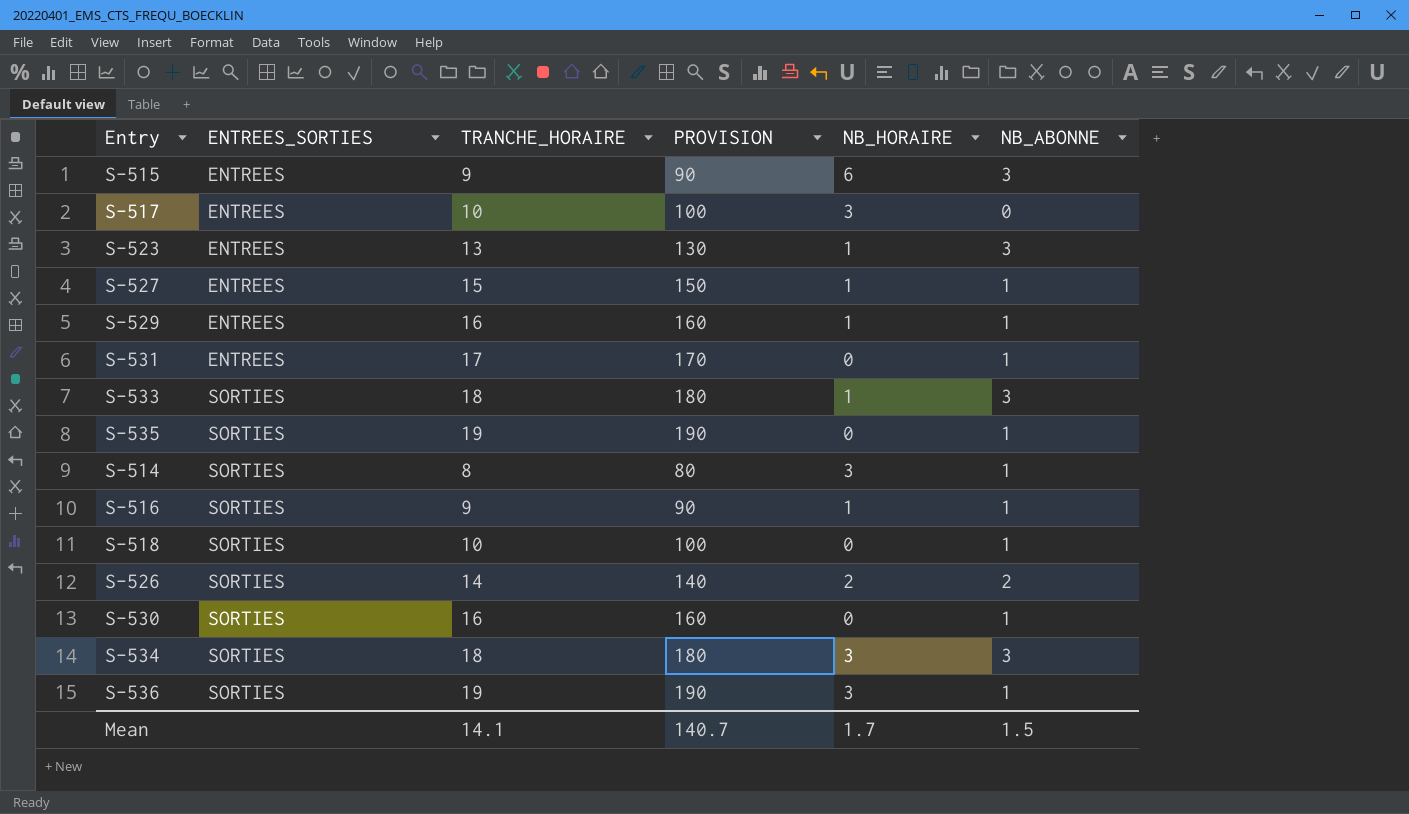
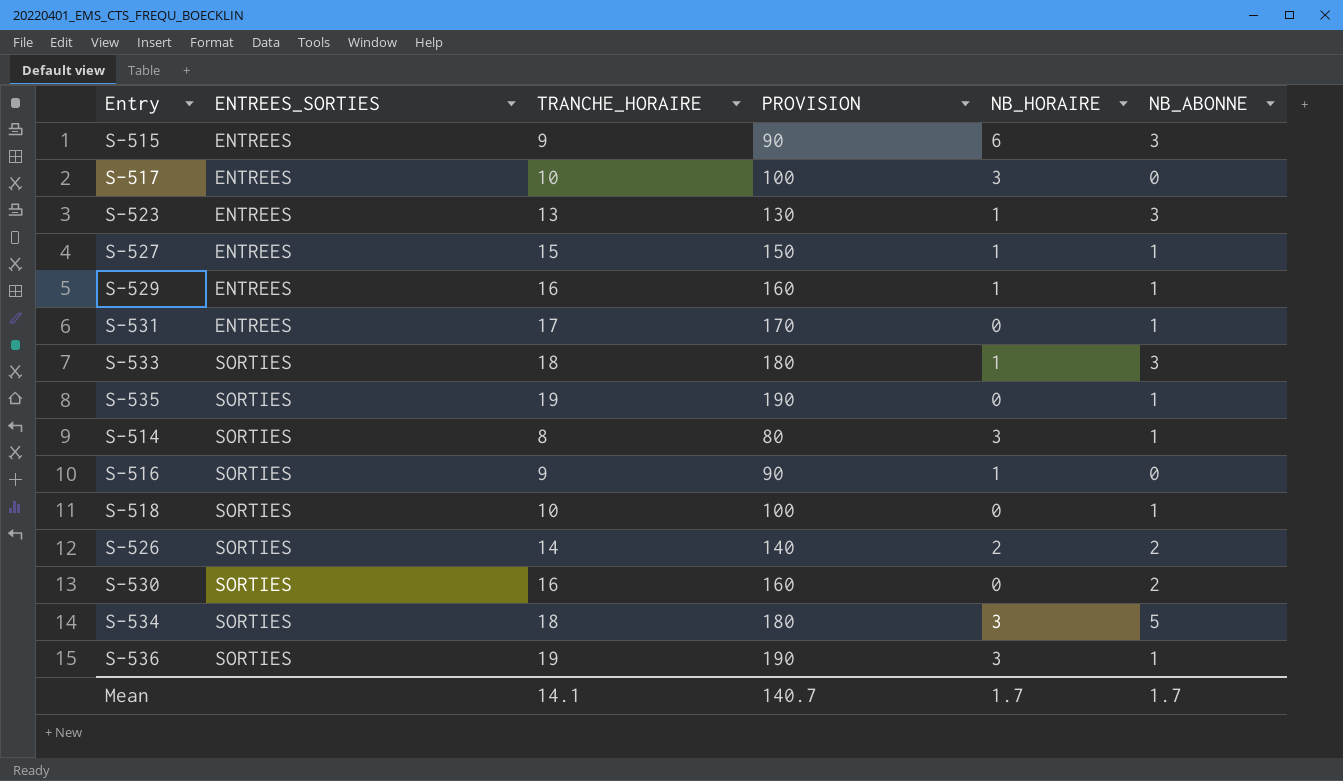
S-516 | NB_ABONNE: 1 -> 0
S-530 | NB_ABONNE: 1 -> 2
S-534 | NB_ABONNE: 3 -> 5
Mean | NB_ABONNE: 1.5 -> 1.7

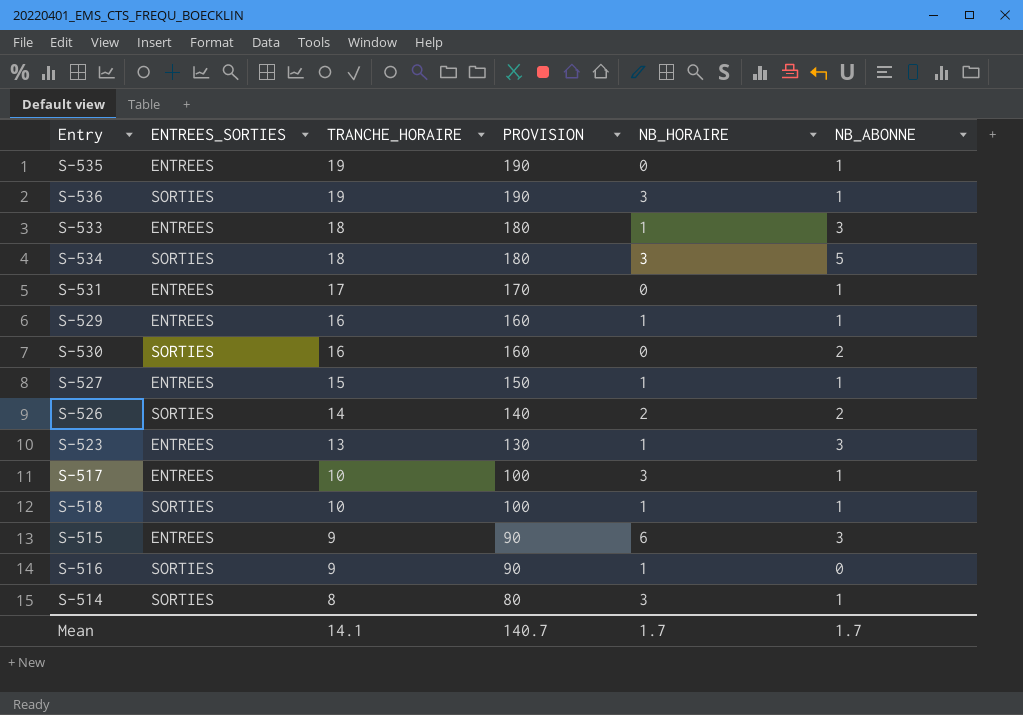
row order: ENTREES_SORTIES ascending -> TRANCHE_HORAIRE descending
S-535 | ENTREES_SORTIES: SORTIES -> ENTREES
S-533 | ENTREES_SORTIES: SORTIES -> ENTREES
S-517 | NB_ABONNE: 0 -> 1
S-518 | NB_HORAIRE: 0 -> 1

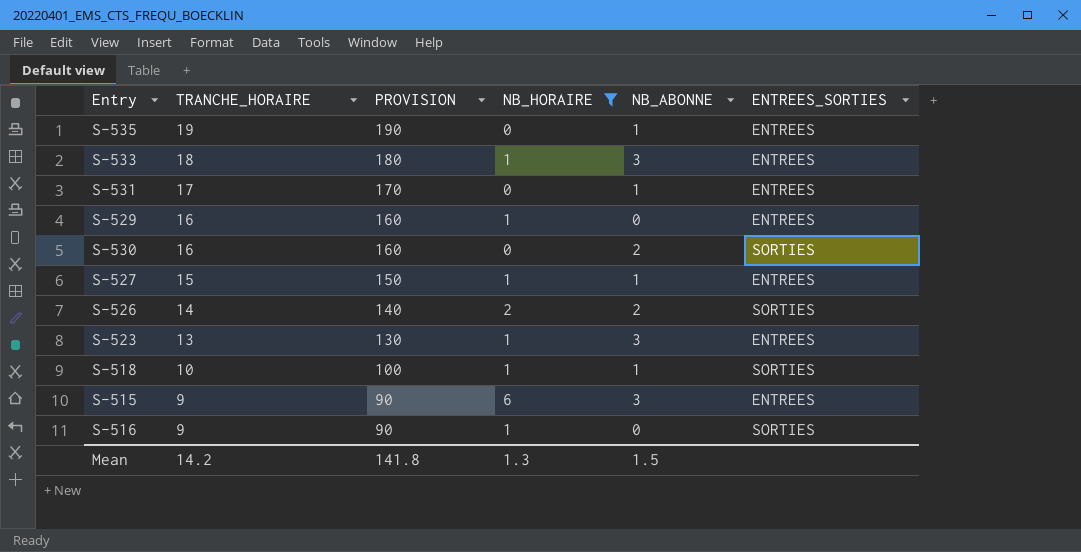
filter: none -> NB_HORAIRE != 3
column ENTREES_SORTIES | position: 2 -> 6
S-529 | NB_ABONNE: 1 -> 0
Mean | TRANCHE_HORAIRE: 14.1 -> 14.2
Mean | PROVISION: 140.7 -> 141.8
Mean | NB_HORAIRE: 1.7 -> 1.3
Mean | NB_ABONNE: 1.7 -> 1.5

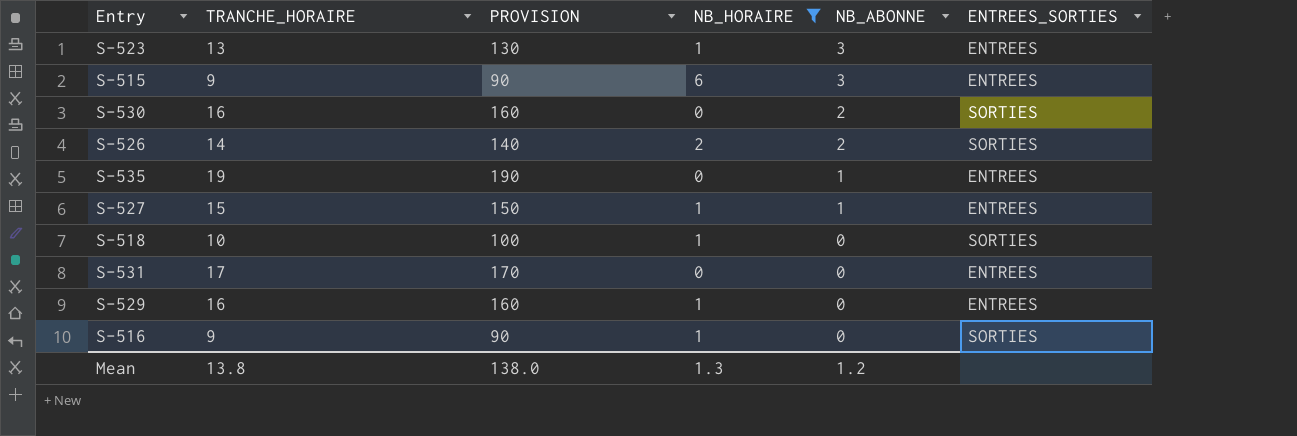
row order: TRANCHE_HORAIRE descending -> NB_ABONNE descending
row S-533: 18 | 180 | 1 | 3 | ENTREES -> none
S-518 | NB_ABONNE: 1 -> 0
S-531 | NB_ABONNE: 1 -> 0
Mean | TRANCHE_HORAIRE: 14.2 -> 13.8
Mean | PROVISION: 141.8 -> 138.0
Mean | NB_ABONNE: 1.5 -> 1.2

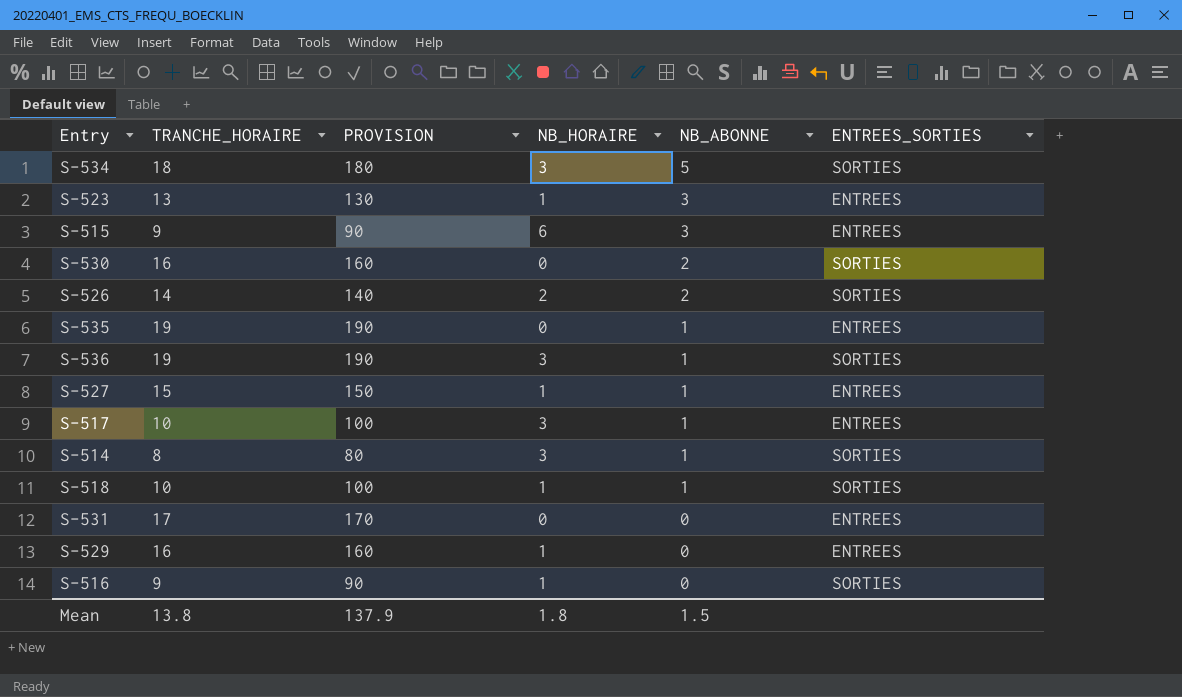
filter: NB_HORAIRE != 3 -> none
S-518 | NB_ABONNE: 0 -> 1
Mean | PROVISION: 138.0 -> 137.9
Mean | NB_HORAIRE: 1.3 -> 1.8
Mean | NB_ABONNE: 1.2 -> 1.5

